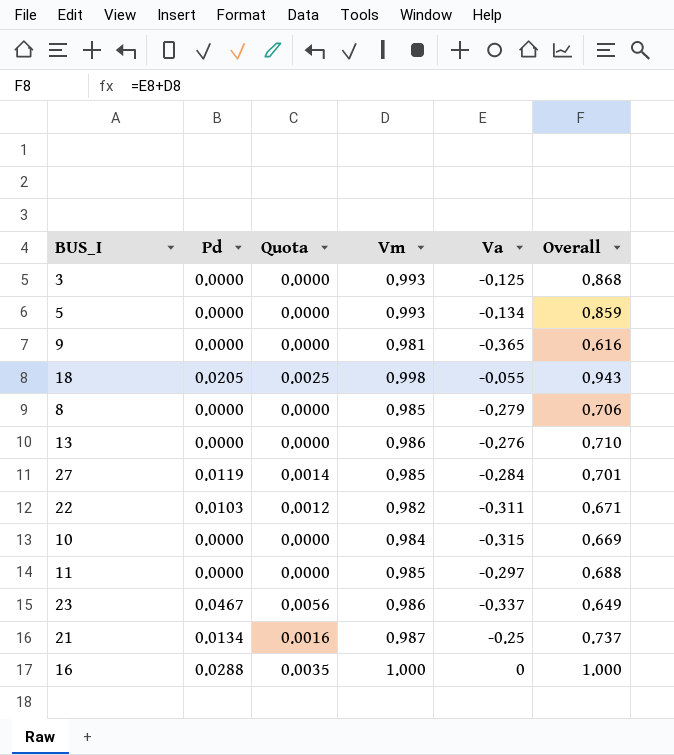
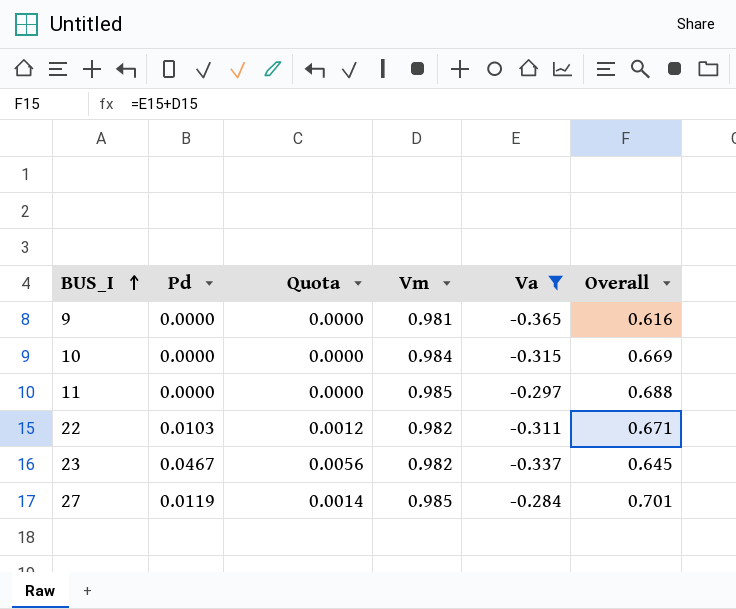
filter: none -> Va <= -0.284
row order: none -> BUS_I ascending
23 | Vm: 0.986 -> 0.982
23 | Overall: 0.649 -> 0.645

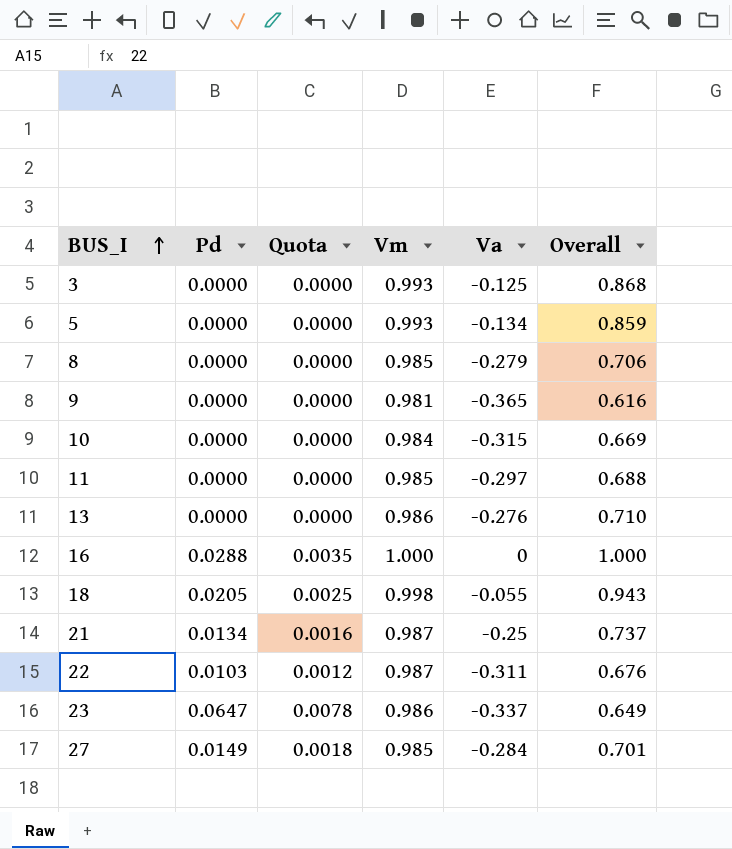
filter: Va <= -0.284 -> none
22 | Vm: 0.982 -> 0.987
22 | Overall: 0.671 -> 0.676
23 | Pd: 0.0467 -> 0.0647
23 | Quota: 0.0056 -> 0.0078
23 | Vm: 0.982 -> 0.986
23 | Overall: 0.645 -> 0.649
27 | Pd: 0.0119 -> 0.0149
27 | Quota: 0.0014 -> 0.0018

